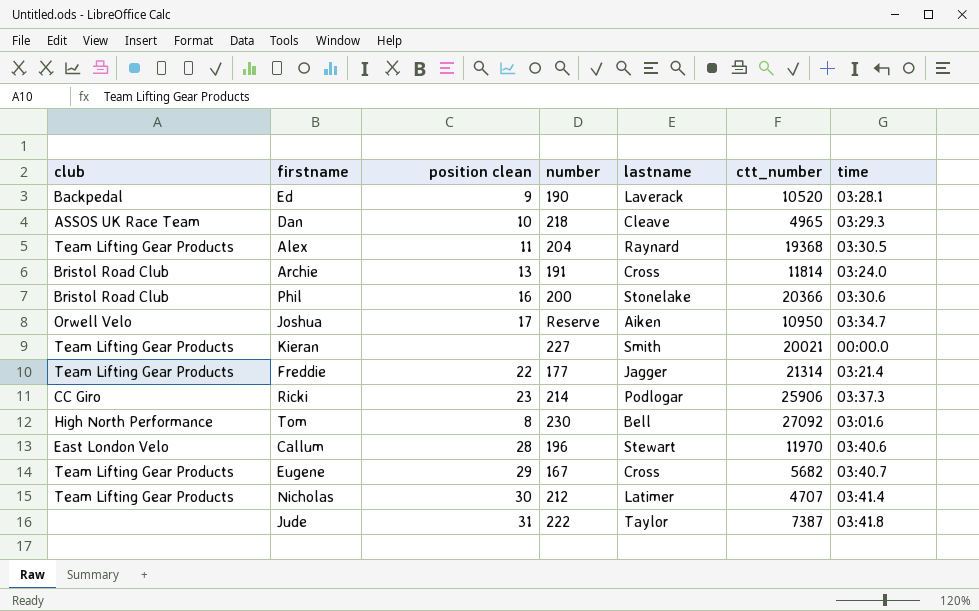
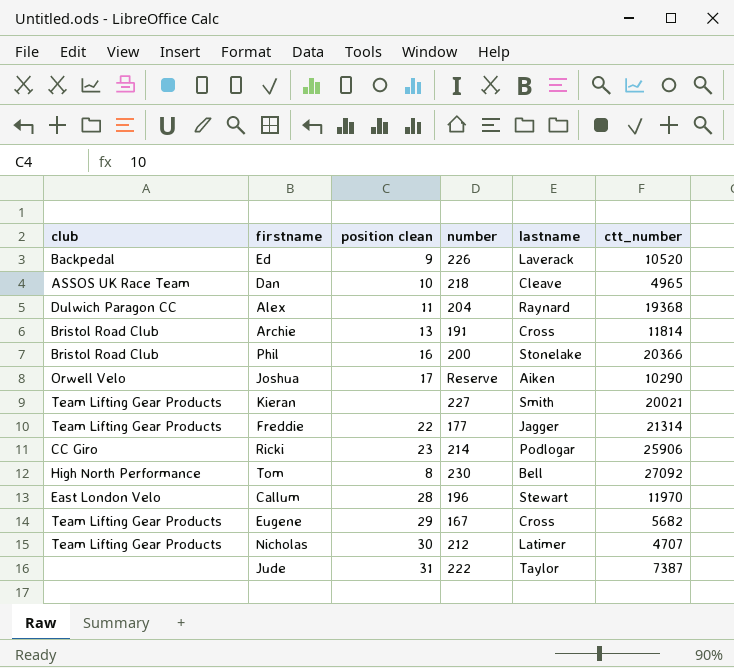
column time | position: 7 -> none
Ed | number: 190 -> 226
Alex | club: Team Lifting Gear Products -> Dulwich Paragon CC
Joshua | ctt_number: 10950 -> 10290

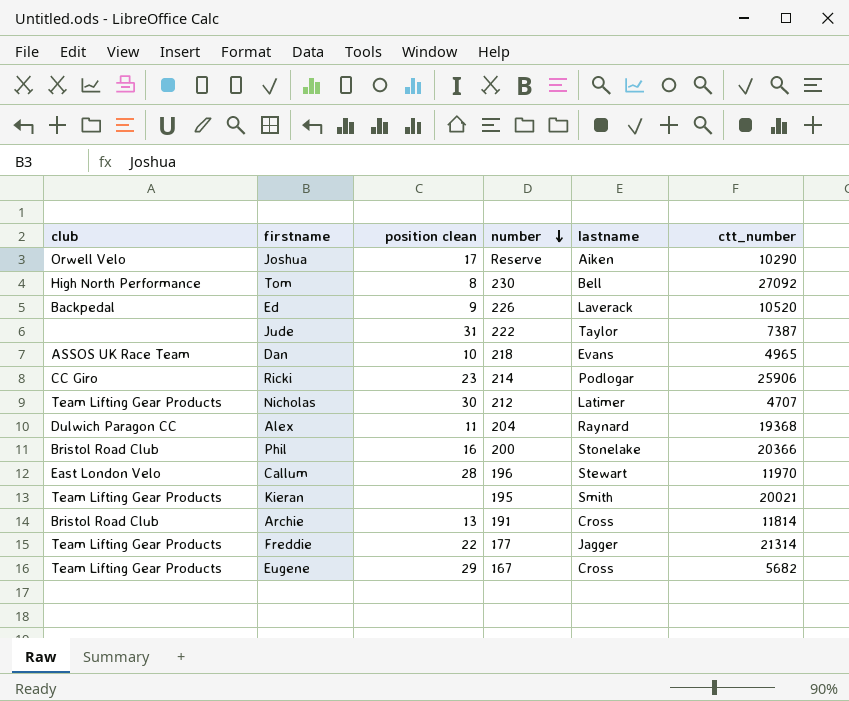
row order: none -> number descending
Dan | lastname: Cleave -> Evans
Kieran | number: 227 -> 195

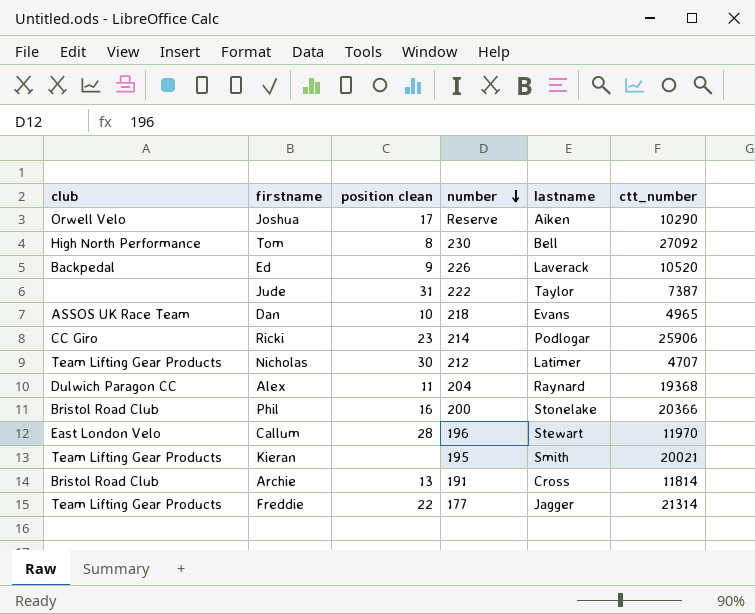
row Eugene: Team Lifting Gear Products | 29 | 167 | Cross | 5682 -> none

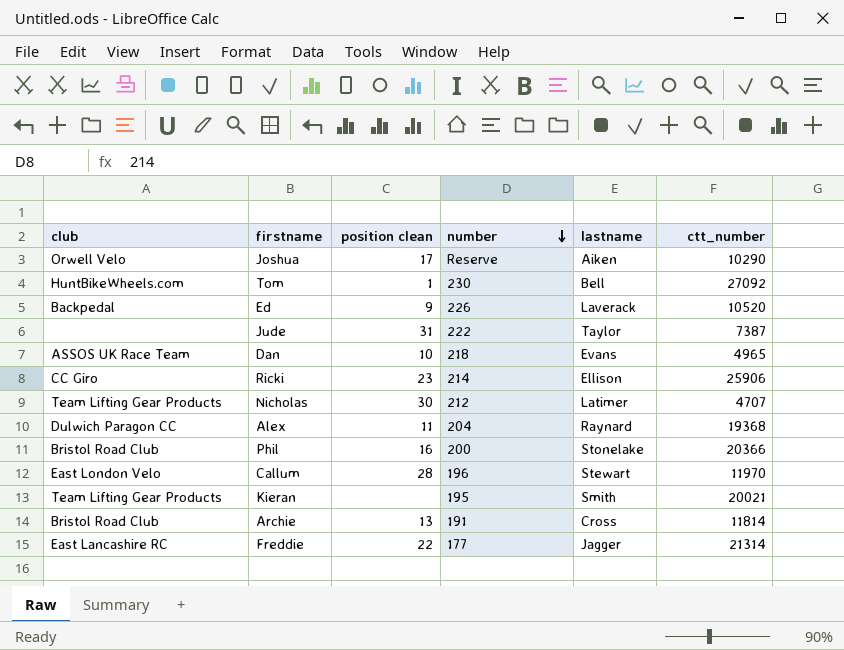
Tom | club: High North Performance -> HuntBikeWheels.com
Tom | position clean: 8 -> 1
Ricki | lastname: Podlogar -> Ellison
Freddie | club: Team Lifting Gear Products -> East Lancashire RC

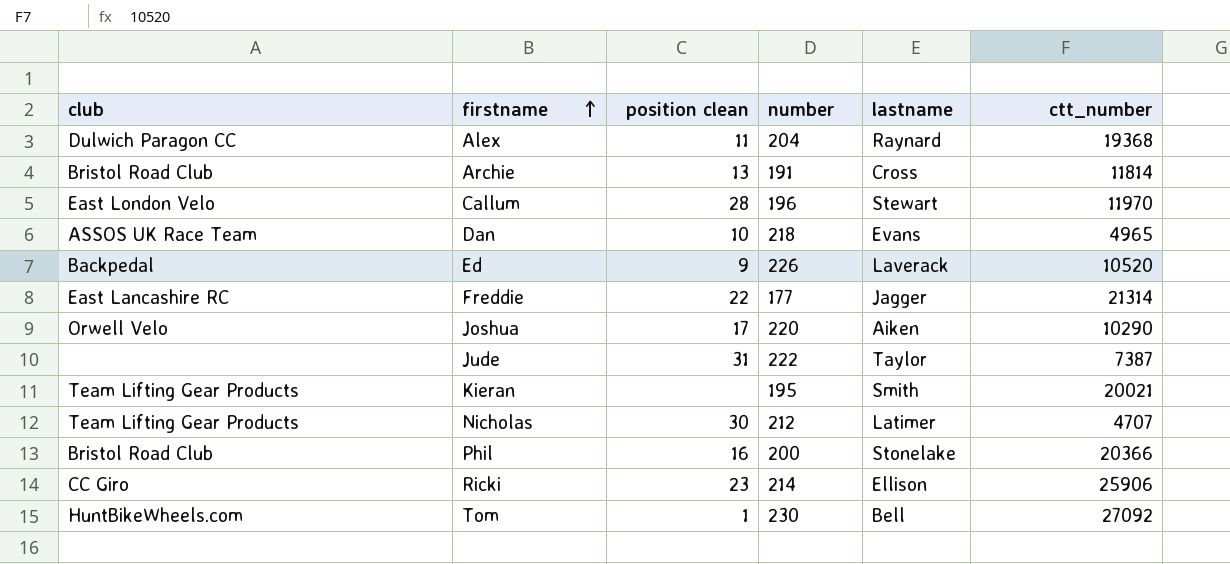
row order: number descending -> firstname ascending
Joshua | number: Reserve -> 220

